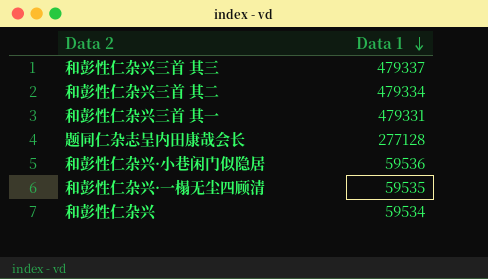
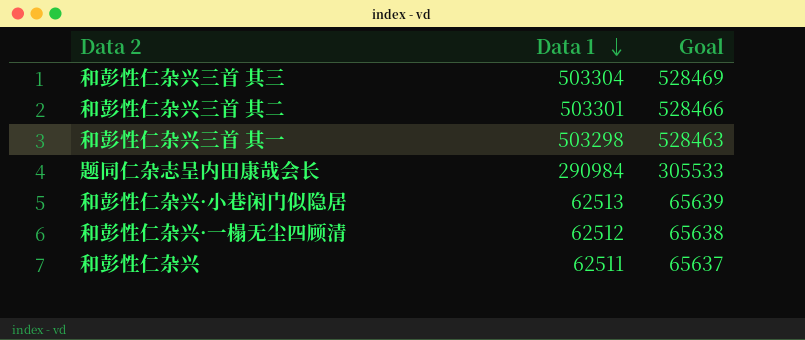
column Goal | formula: none -> [Data 1] * 1.05
和彭性仁杂兴三首 其三 | Data 1: 479337 -> 503304
和彭性仁杂兴三首 其二 | Data 1: 479334 -> 503301
和彭性仁杂兴三首 其一 | Data 1: 479331 -> 503298
题同仁杂志呈内田康哉会长 | Data 1: 277128 -> 290984
和彭性仁杂兴·小巷闲门似隐居 | Data 1: 59536 -> 62513
和彭性仁杂兴·一榻无尘四顾清 | Data 1: 59535 -> 62512
和彭性仁杂兴 | Data 1: 59534 -> 62511

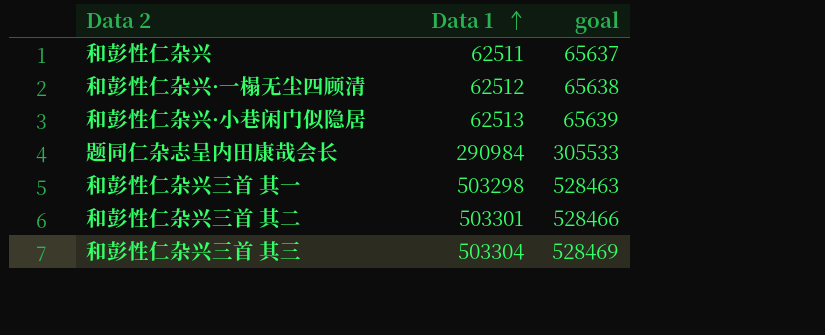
row order: Data 1 descending -> Data 1 ascending
column name: Goal -> goal

